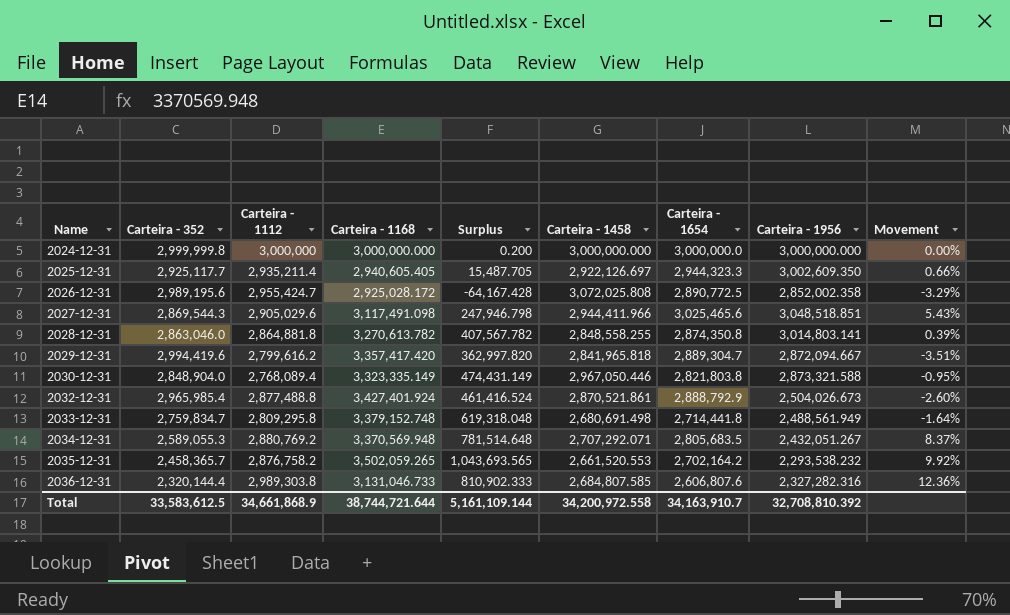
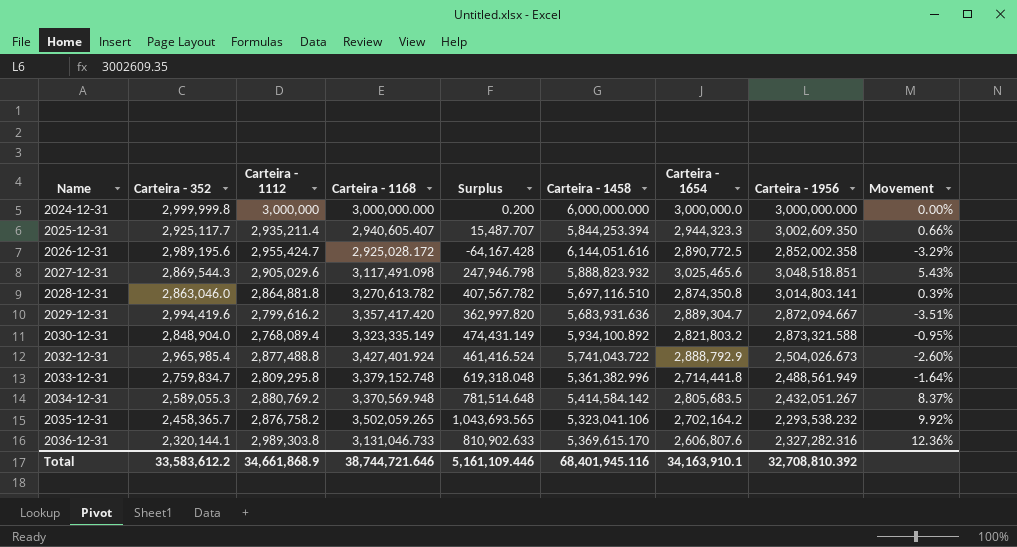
2024-12-31 | Carteira - 1458: 3,000,000.000 -> 6,000,000.000
2025-12-31 | Carteira - 1168: 2,940,605.405 -> 2,940,605.407
2025-12-31 | Surplus: 15,487.705 -> 15,487.707
2025-12-31 | Carteira - 1458: 2,922,126.697 -> 5,844,253.394
2026-12-31 | Carteira - 1458: 3,072,025.808 -> 6,144,051.616
2027-12-31 | Carteira - 1458: 2,944,411.966 -> 5,888,823.932
2028-12-31 | Carteira - 1458: 2,848,558.255 -> 5,697,116.510
2029-12-31 | Carteira - 1458: 2,841,965.818 -> 5,683,931.636
2030-12-31 | Carteira - 1458: 2,967,050.446 -> 5,934,100.892
2030-12-31 | Carteira - 1654: 2,821,803.8 -> 2,821,803.2
2032-12-31 | Carteira - 1458: 2,870,521.861 -> 5,741,043.722
2033-12-31 | Carteira - 1458: 2,680,691.498 -> 5,361,382.996
2034-12-31 | Carteira - 1458: 2,707,292.071 -> 5,414,584.142
2035-12-31 | Carteira - 1458: 2,661,520.553 -> 5,323,041.106
2036-12-31 | Carteira - 352: 2,320,144.4 -> 2,320,144.1
2036-12-31 | Surplus: 810,902.333 -> 810,902.633
2036-12-31 | Carteira - 1458: 2,684,807.585 -> 5,369,615.170
Total | Carteira - 352: 33,583,612.5 -> 33,583,612.2
Total | Carteira - 1168: 38,744,721.644 -> 38,744,721.646
Total | Surplus: 5,161,109.144 -> 5,161,109.446
Total | Carteira - 1458: 34,200,972.558 -> 68,401,945.116
Total | Carteira - 1654: 34,163,910.7 -> 34,163,910.1

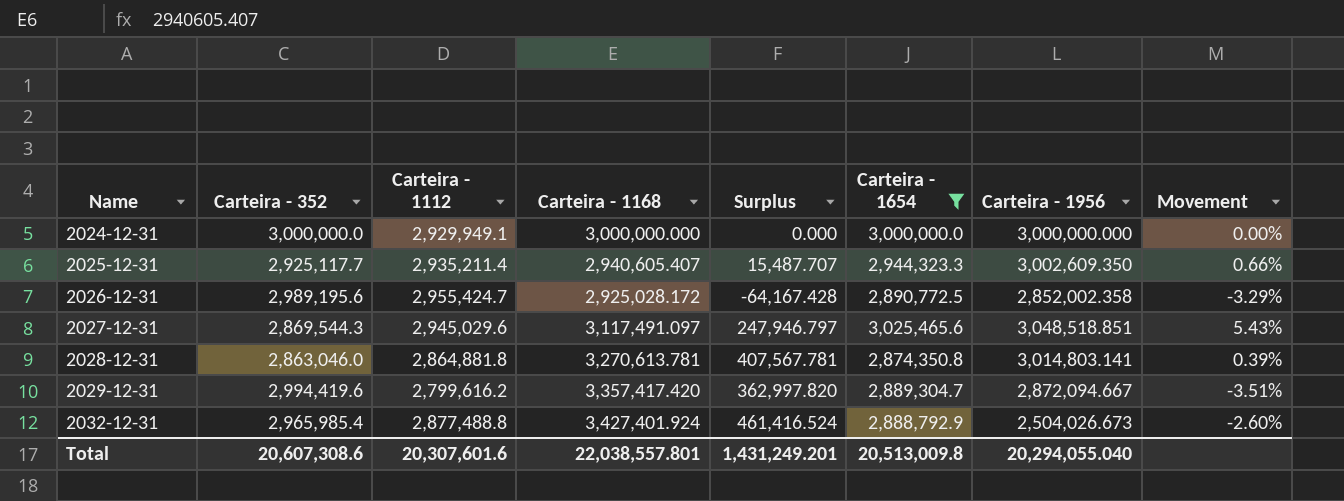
filter: none -> Carteira - 1654 >= 2,874,350.8
column Carteira - 1458 | position: 6 -> none
2024-12-31 | Carteira - 352: 2,999,999.8 -> 3,000,000.0
2024-12-31 | Carteira - 1112: 3,000,000 -> 2,929,949.1
2024-12-31 | Surplus: 0.200 -> 0.000
2027-12-31 | Carteira - 1112: 2,905,029.6 -> 2,945,029.6
2027-12-31 | Carteira - 1168: 3,117,491.098 -> 3,117,491.097
2027-12-31 | Surplus: 247,946.798 -> 247,946.797
2028-12-31 | Carteira - 1168: 3,270,613.782 -> 3,270,613.781
2028-12-31 | Surplus: 407,567.782 -> 407,567.781
Total | Carteira - 352: 33,583,612.2 -> 20,607,308.6
Total | Carteira - 1112: 34,661,868.9 -> 20,307,601.6
Total | Carteira - 1168: 38,744,721.646 -> 22,038,557.801
Total | Surplus: 5,161,109.446 -> 1,431,249.201
Total | Carteira - 1654: 34,163,910.1 -> 20,513,009.8
Total | Carteira - 1956: 32,708,810.392 -> 20,294,055.040

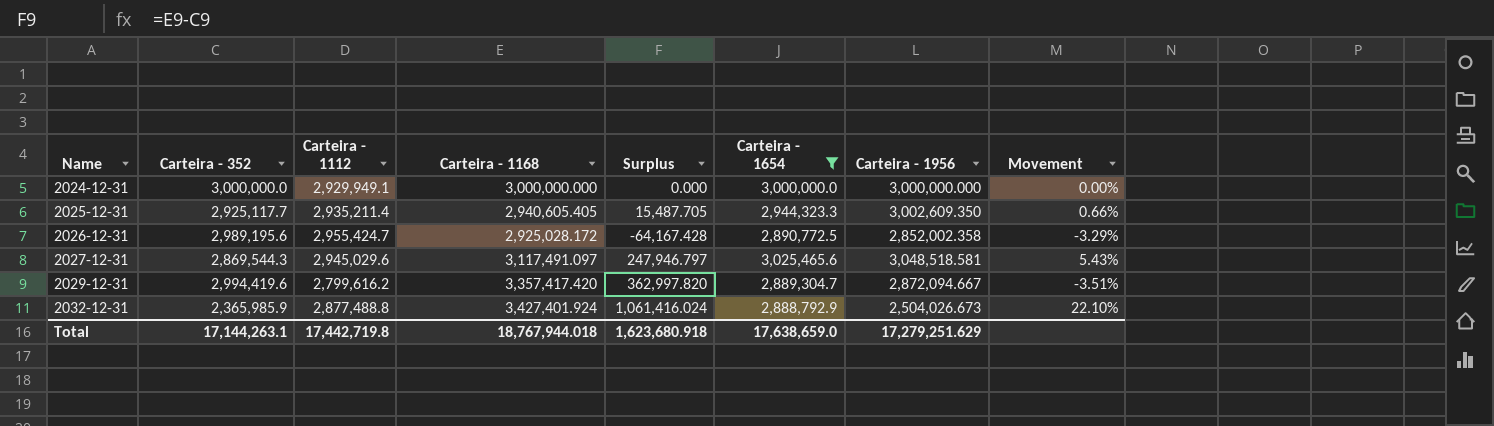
row 2028-12-31: 2,863,046.0 | 2,864,881.8 | 3,270,613.781 | 407,567.781 | 2,874,350.8 | 3,014,803.141 | 0.39% -> none
2025-12-31 | Carteira - 1168: 2,940,605.407 -> 2,940,605.405
2025-12-31 | Surplus: 15,487.707 -> 15,487.705
2027-12-31 | Carteira - 1956: 3,048,518.851 -> 3,048,518.581
2032-12-31 | Carteira - 352: 2,965,985.4 -> 2,365,985.9
2032-12-31 | Surplus: 461,416.524 -> 1,061,416.024
2032-12-31 | Movement: -2.60% -> 22.10%
Total | Carteira - 352: 20,607,308.6 -> 17,144,263.1
Total | Carteira - 1112: 20,307,601.6 -> 17,442,719.8
Total | Carteira - 1168: 22,038,557.801 -> 18,767,944.018
Total | Surplus: 1,431,249.201 -> 1,623,680.918
Total | Carteira - 1654: 20,513,009.8 -> 17,638,659.0
Total | Carteira - 1956: 20,294,055.040 -> 17,279,251.629

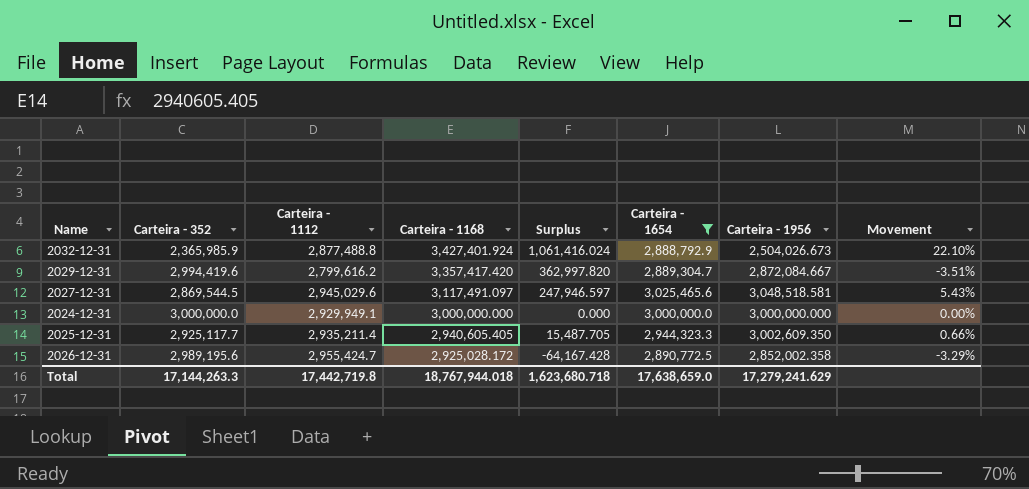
row order: Name ascending -> Carteira - 1168 descending
2029-12-31 | Carteira - 1956: 2,872,094.667 -> 2,872,084.667
2027-12-31 | Carteira - 352: 2,869,544.3 -> 2,869,544.5
2027-12-31 | Surplus: 247,946.797 -> 247,946.597
Total | Carteira - 352: 17,144,263.1 -> 17,144,263.3
Total | Surplus: 1,623,680.918 -> 1,623,680.718
Total | Carteira - 1956: 17,279,251.629 -> 17,279,241.629

